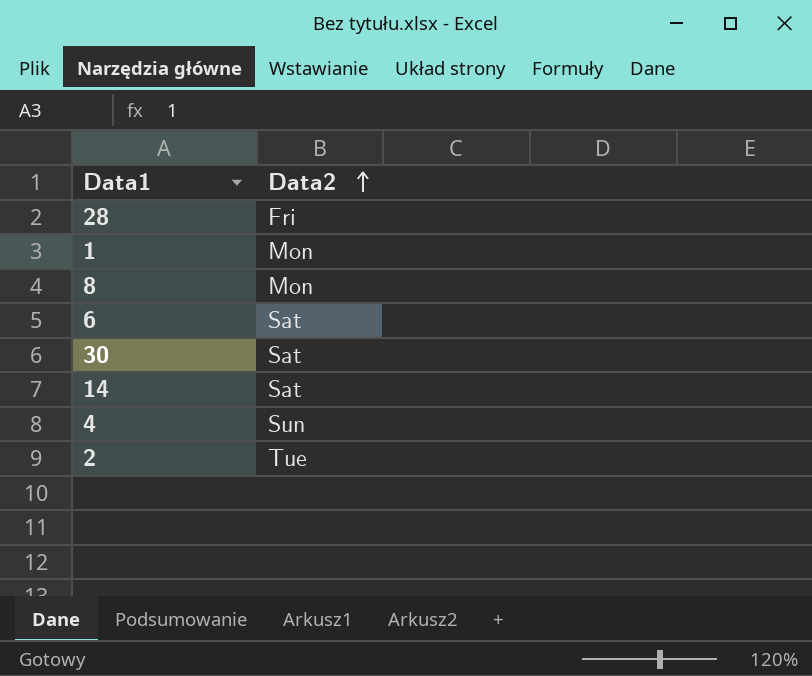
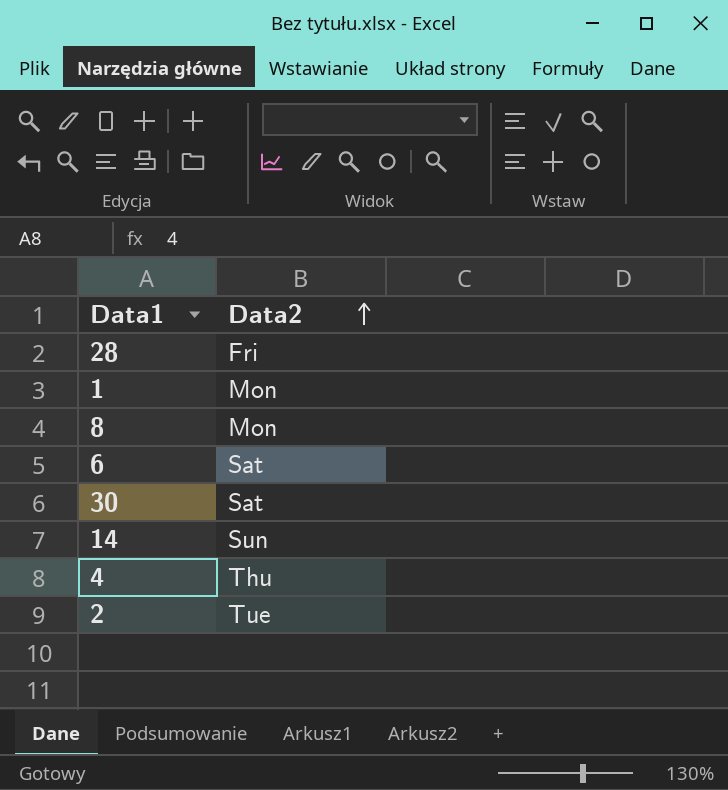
14 | Data2: Sat -> Sun
4 | Data2: Sun -> Thu

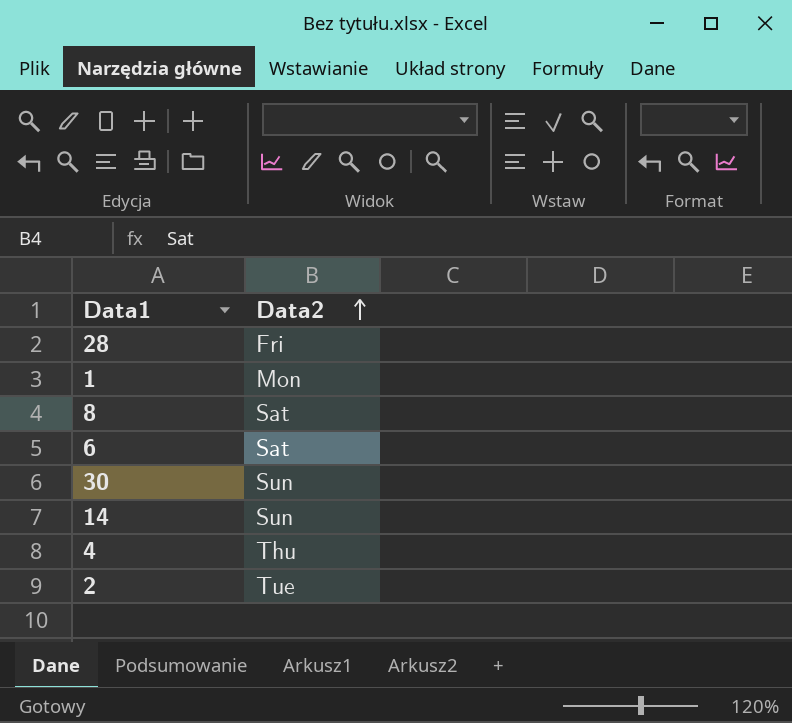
8 | Data2: Mon -> Sat
30 | Data2: Sat -> Sun

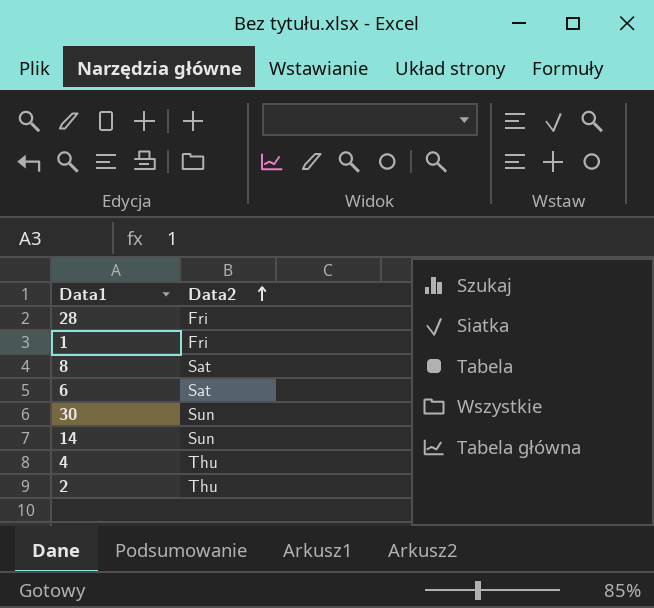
1 | Data2: Mon -> Fri
2 | Data2: Tue -> Thu

